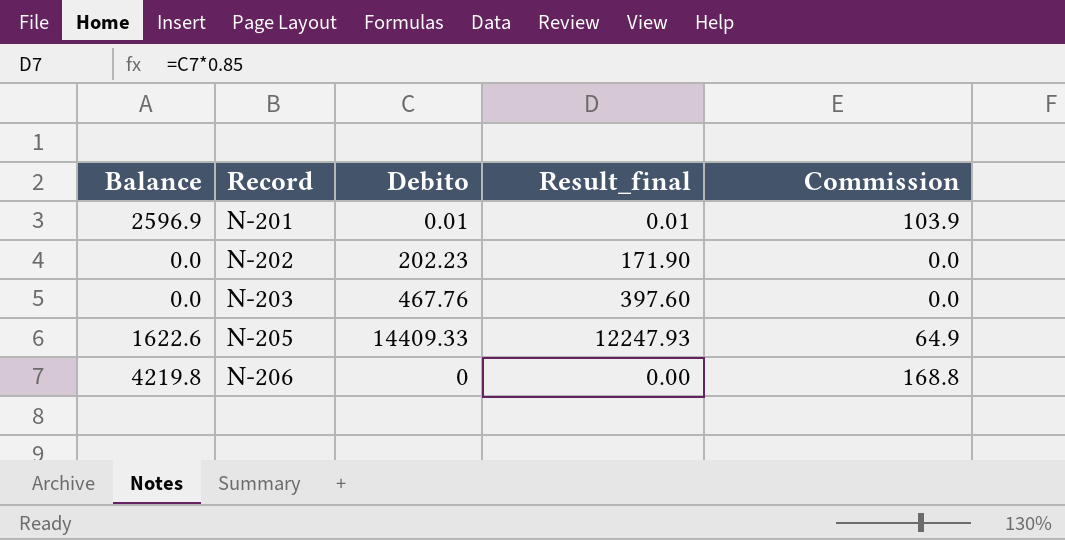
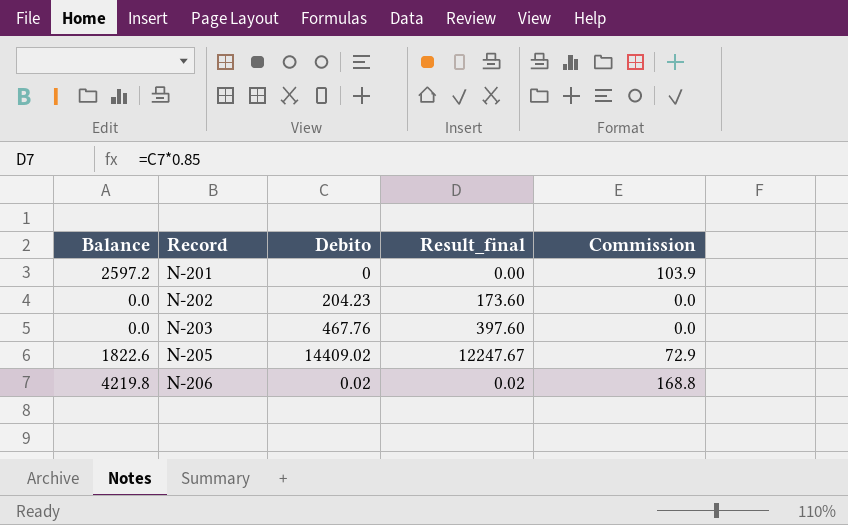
N-201 | Balance: 2596.9 -> 2597.2
N-201 | Debito: 0.01 -> 0
N-201 | Result_final: 0.01 -> 0.00
N-202 | Debito: 202.23 -> 204.23
N-202 | Result_final: 171.90 -> 173.60
N-205 | Balance: 1622.6 -> 1822.6
N-205 | Debito: 14409.33 -> 14409.02
N-205 | Result_final: 12247.93 -> 12247.67
N-205 | Commission: 64.9 -> 72.9
N-206 | Debito: 0 -> 0.02
N-206 | Result_final: 0.00 -> 0.02

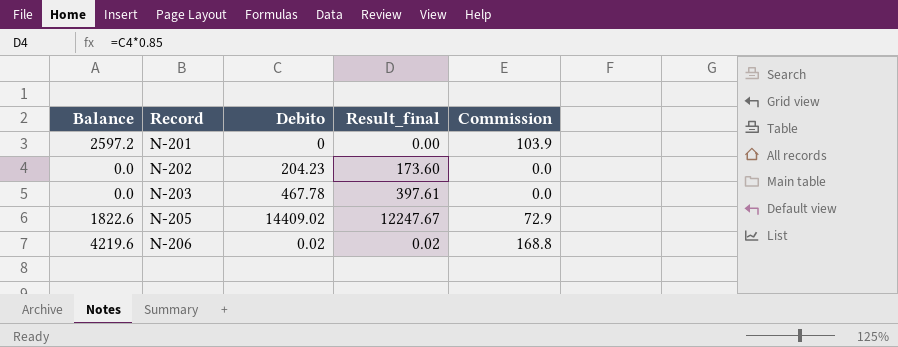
N-203 | Debito: 467.76 -> 467.78
N-203 | Result_final: 397.60 -> 397.61
N-206 | Balance: 4219.8 -> 4219.6

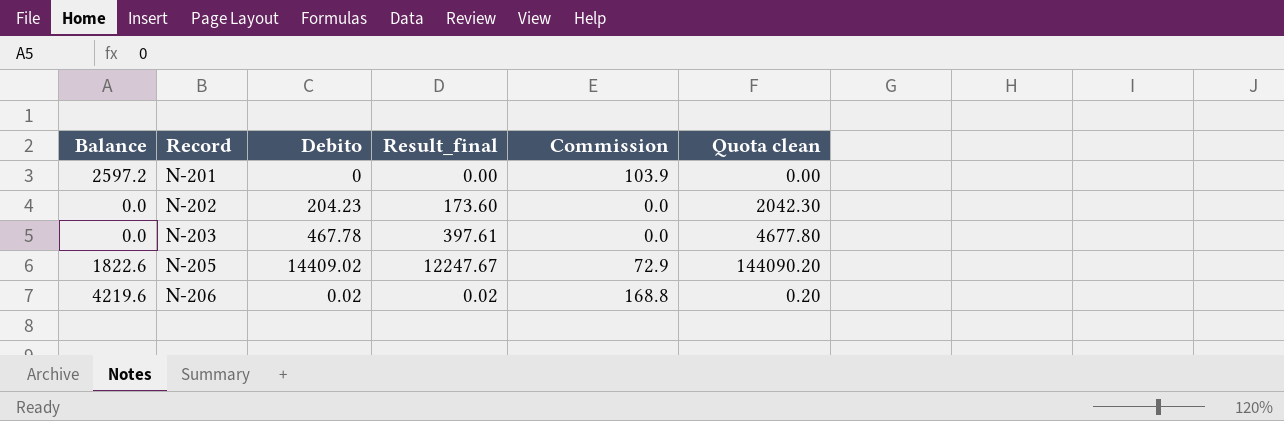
column Quota clean | formula: none -> [Debito] * 10

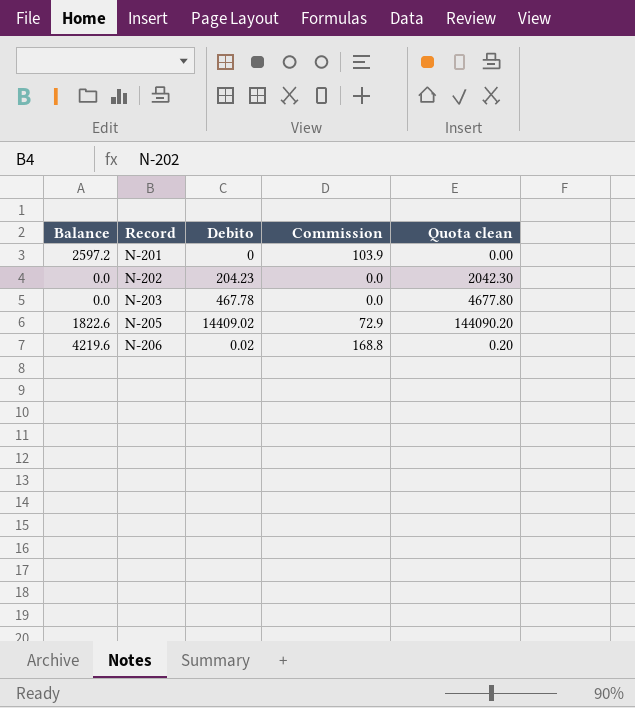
column Result_final | formula: [Debito] * 0.85 -> none

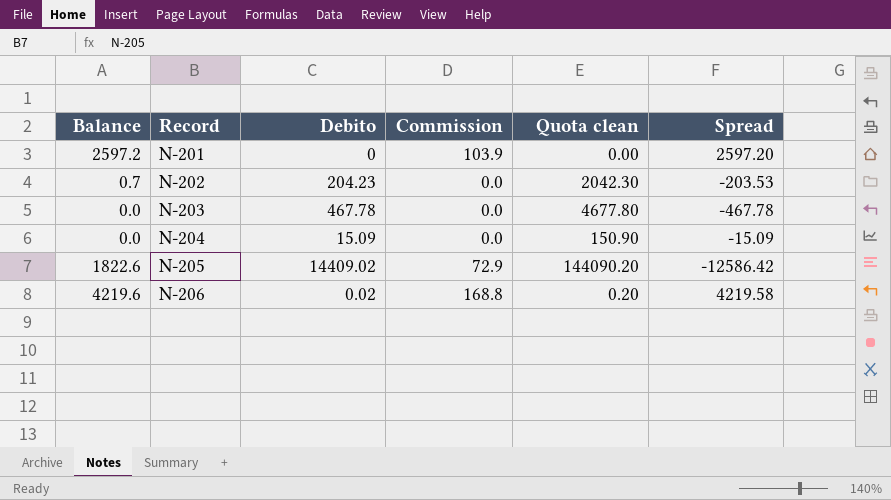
column Spread | formula: none -> [Balance] - [Debito]
N-202 | Balance: 0.0 -> 0.7
row N-204: none -> 0.0 | 15.09 | 0.0 | 150.90 | -15.09

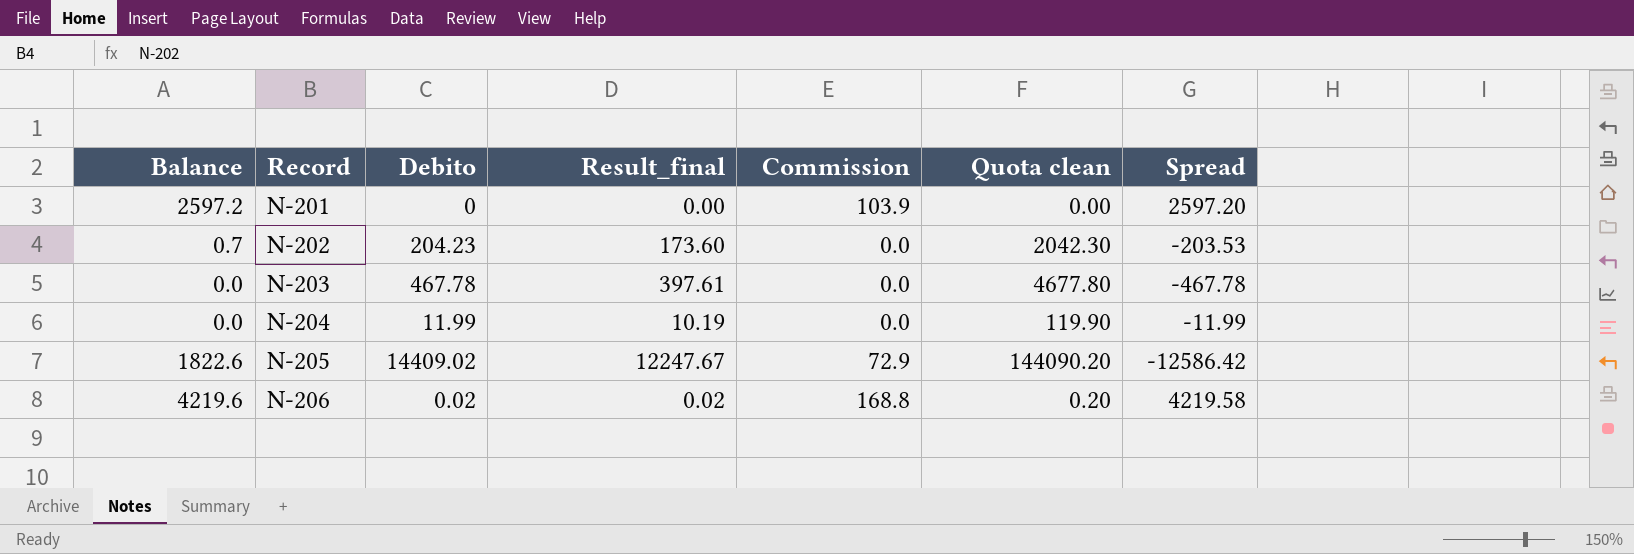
column Result_final | formula: none -> [Debito] * 0.85
N-204 | Debito: 15.09 -> 11.99
N-204 | Quota clean: 150.90 -> 119.90
N-204 | Spread: -15.09 -> -11.99

